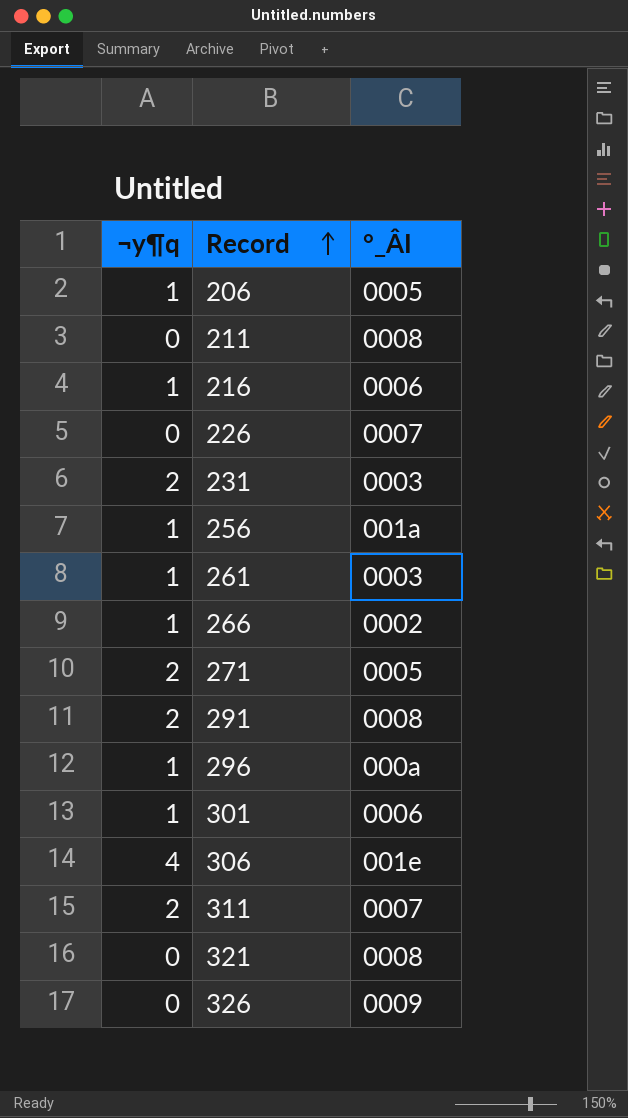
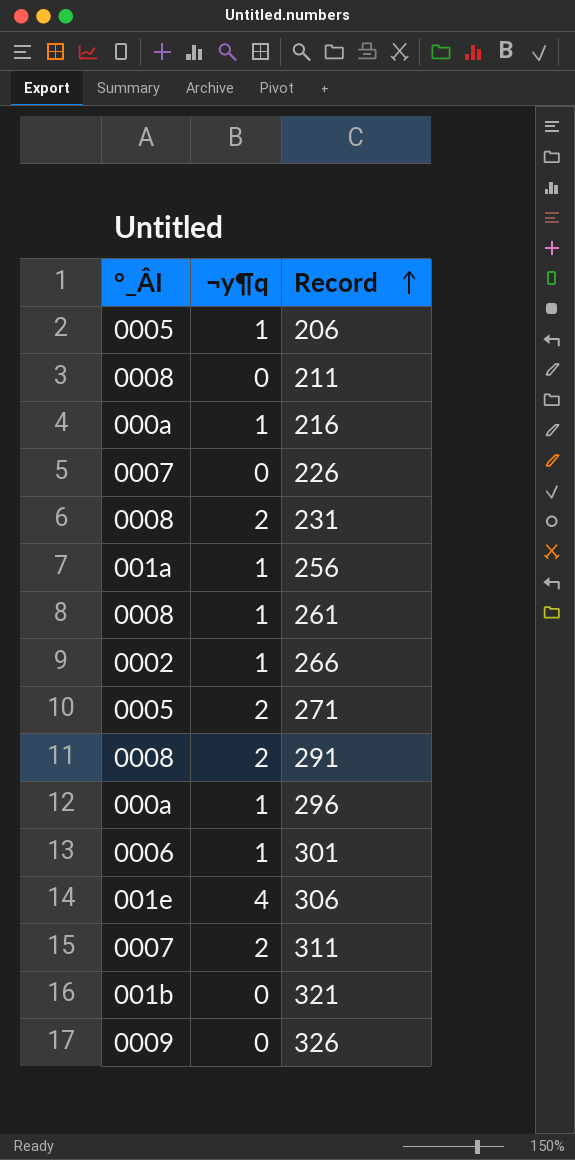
column °_ÂI | position: 3 -> 1
216 | °_ÂI: 0006 -> 000a
231 | °_ÂI: 0003 -> 0008
261 | °_ÂI: 0003 -> 0008
321 | °_ÂI: 0008 -> 001b

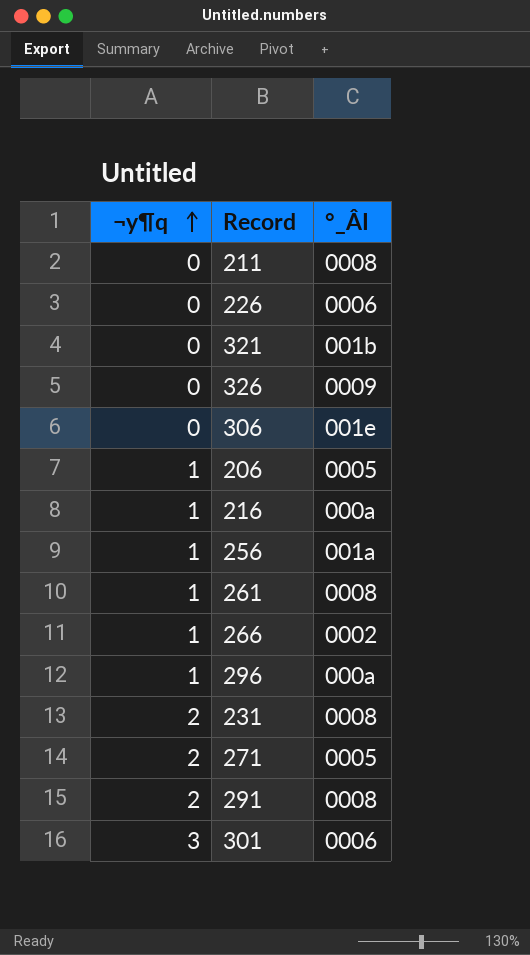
row order: Record ascending -> ¬y¶q ascending
column °_ÂI | position: 1 -> 3
row 311: 0007 | 2 -> none
226 | °_ÂI: 0007 -> 0006
306 | ¬y¶q: 4 -> 0
301 | ¬y¶q: 1 -> 3

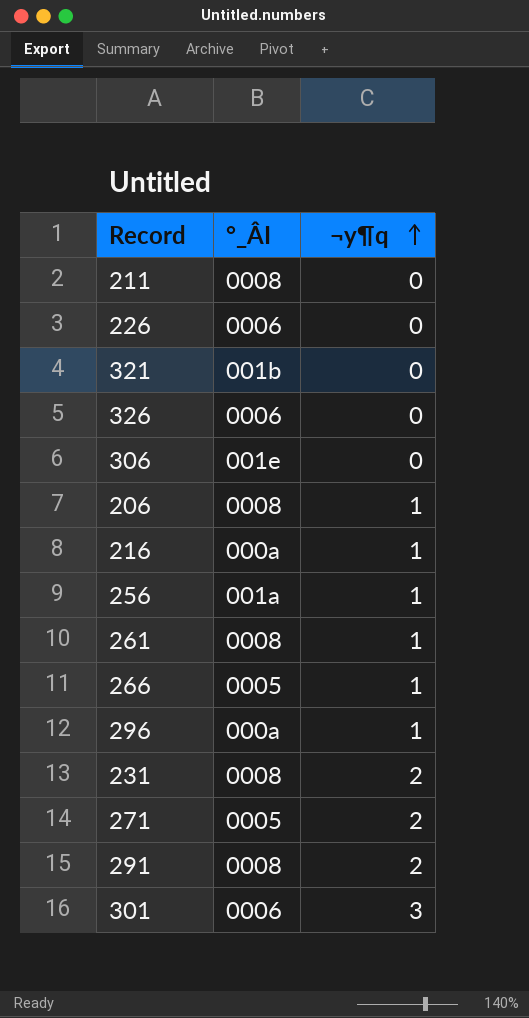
column ¬y¶q | position: 1 -> 3
326 | °_ÂI: 0009 -> 0006
206 | °_ÂI: 0005 -> 0008
266 | °_ÂI: 0002 -> 0005

